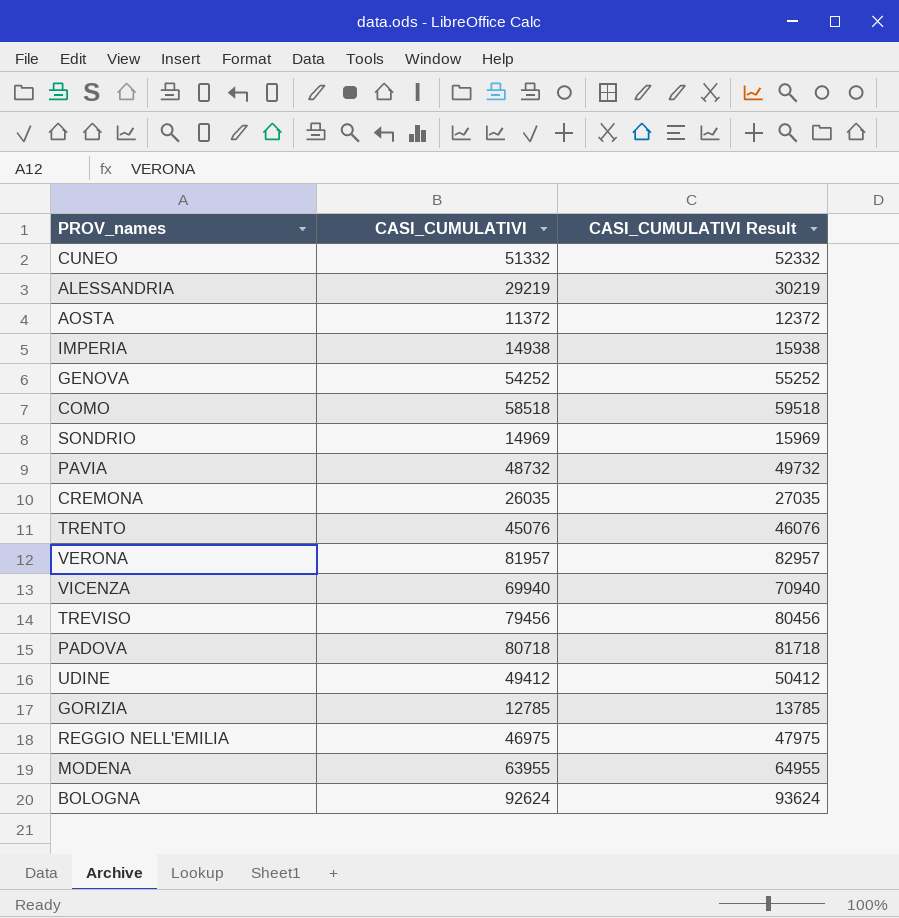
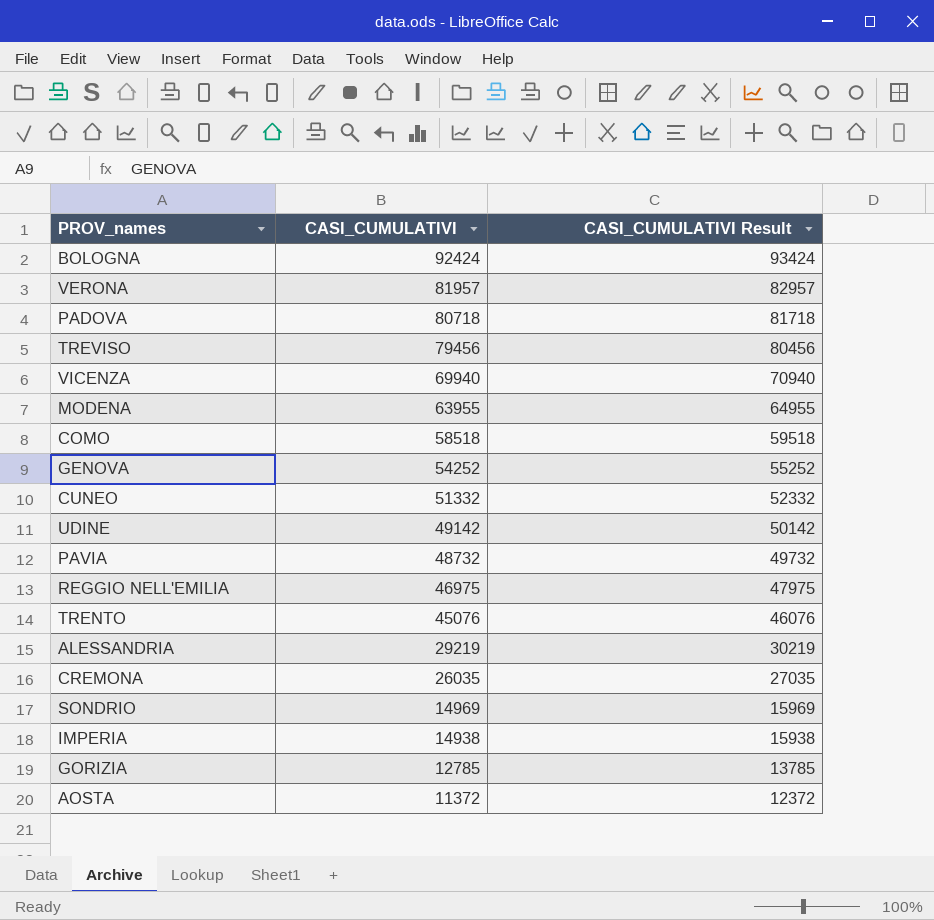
row order: none -> CASI_CUMULATIVI descending
BOLOGNA | CASI_CUMULATIVI: 92624 -> 92424
BOLOGNA | CASI_CUMULATIVI Result: 93624 -> 93424
UDINE | CASI_CUMULATIVI: 49412 -> 49142
UDINE | CASI_CUMULATIVI Result: 50412 -> 50142

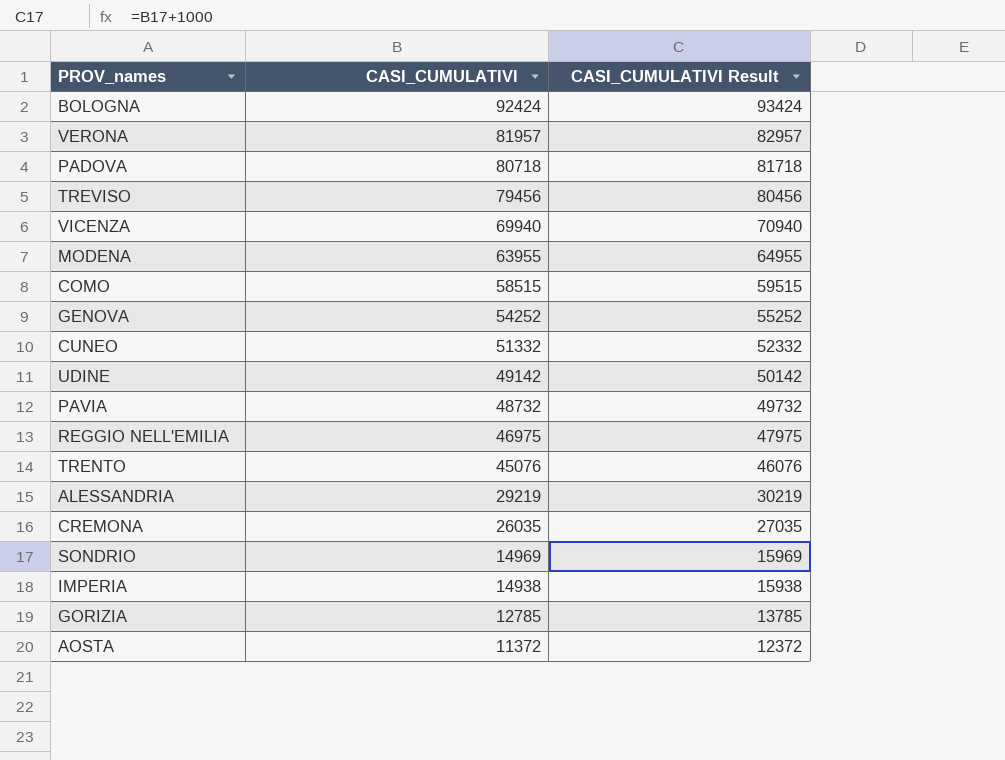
COMO | CASI_CUMULATIVI: 58518 -> 58515
COMO | CASI_CUMULATIVI Result: 59518 -> 59515

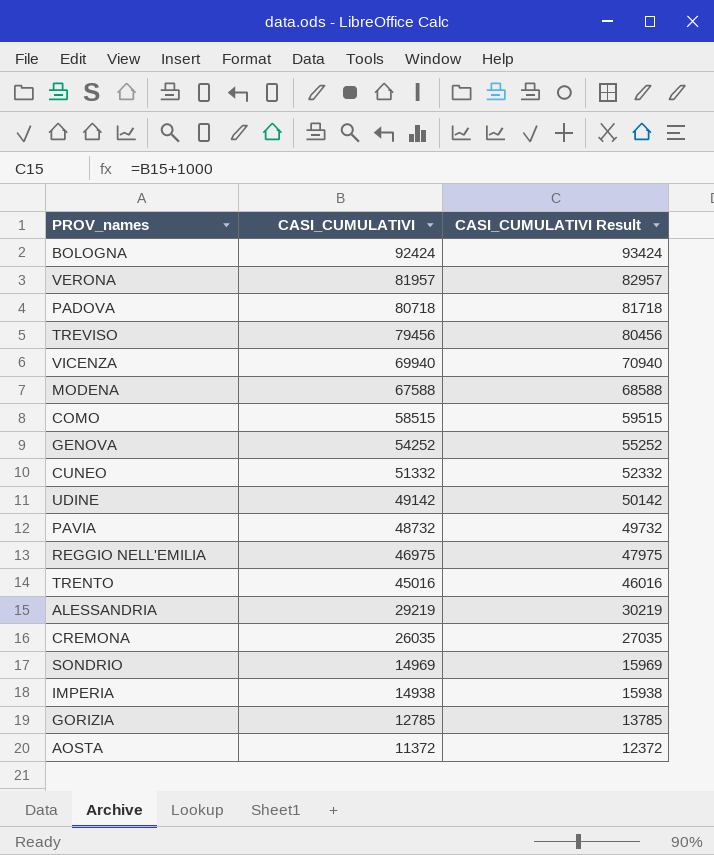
MODENA | CASI_CUMULATIVI: 63955 -> 67588
MODENA | CASI_CUMULATIVI Result: 64955 -> 68588
TRENTO | CASI_CUMULATIVI: 45076 -> 45016
TRENTO | CASI_CUMULATIVI Result: 46076 -> 46016

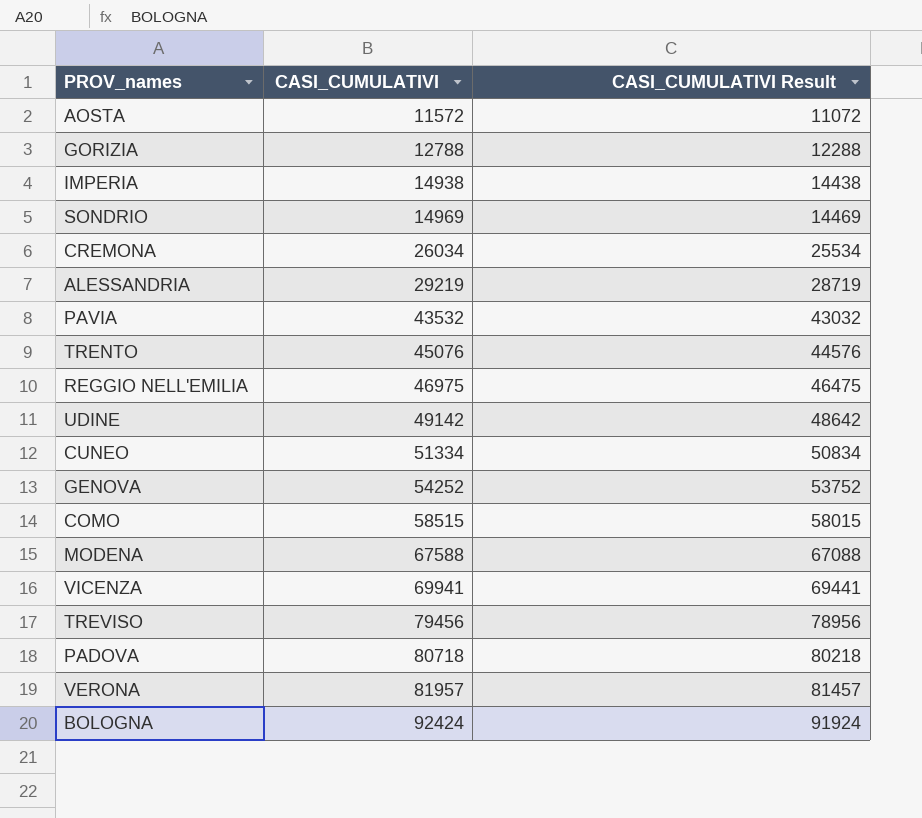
row order: CASI_CUMULATIVI descending -> CASI_CUMULATIVI ascending
column CASI_CUMULATIVI Result | formula: [CASI_CUMULATIVI] + 1000 -> [CASI_CUMULATIVI] - 500
AOSTA | CASI_CUMULATIVI: 11372 -> 11572
GORIZIA | CASI_CUMULATIVI: 12785 -> 12788
CREMONA | CASI_CUMULATIVI: 26035 -> 26034
PAVIA | CASI_CUMULATIVI: 48732 -> 43532
TRENTO | CASI_CUMULATIVI: 45016 -> 45076
CUNEO | CASI_CUMULATIVI: 51332 -> 51334
VICENZA | CASI_CUMULATIVI: 69940 -> 69941

